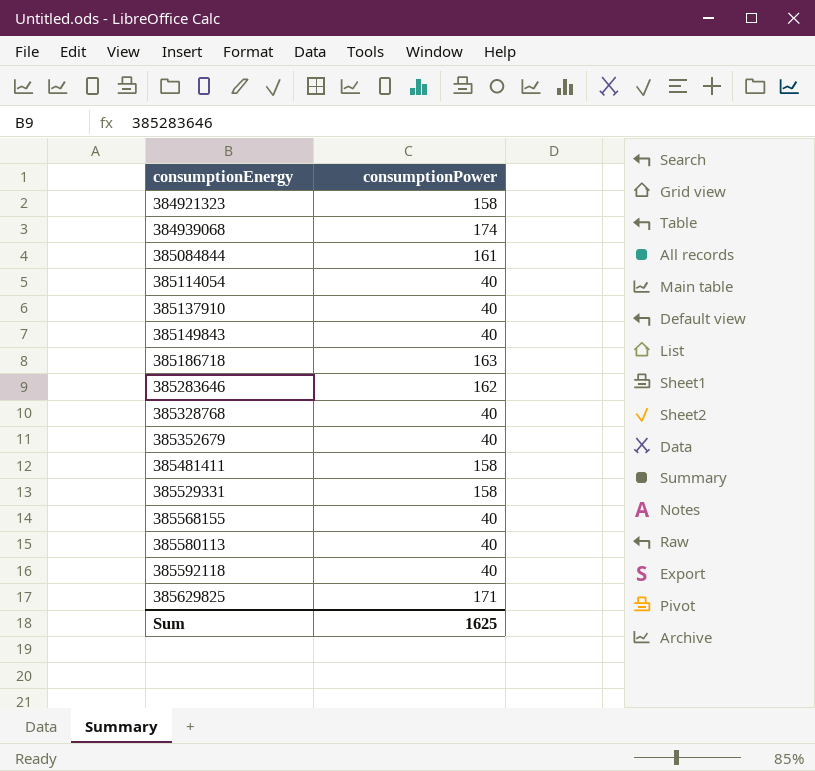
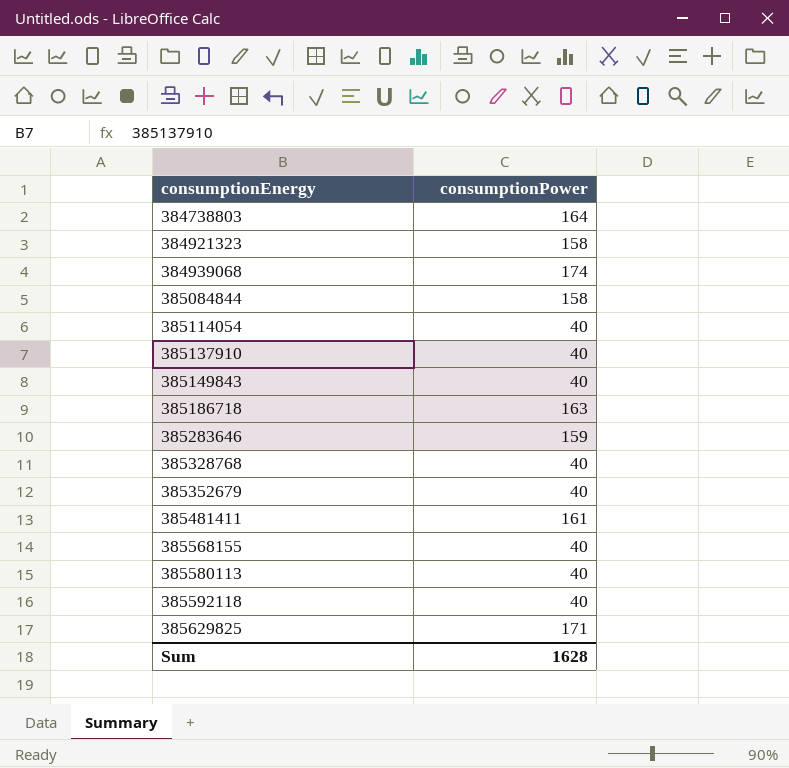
row 385529331: 158 -> none
row 384738803: none -> 164
385084844 | consumptionPower: 161 -> 158
385283646 | consumptionPower: 162 -> 159
385481411 | consumptionPower: 158 -> 161
Sum | consumptionPower: 1625 -> 1628

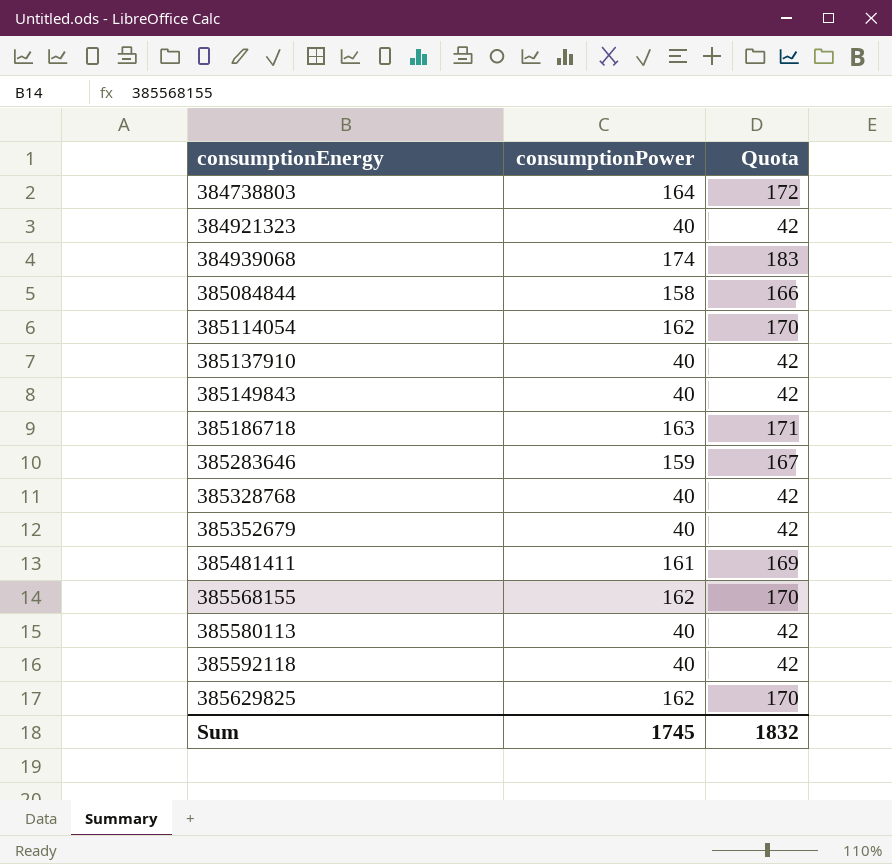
column Quota | formula: none -> [consumptionPower] * 1.05
384921323 | consumptionPower: 158 -> 40
385114054 | consumptionPower: 40 -> 162
385568155 | consumptionPower: 40 -> 162
385629825 | consumptionPower: 171 -> 162
Sum | consumptionPower: 1628 -> 1745

